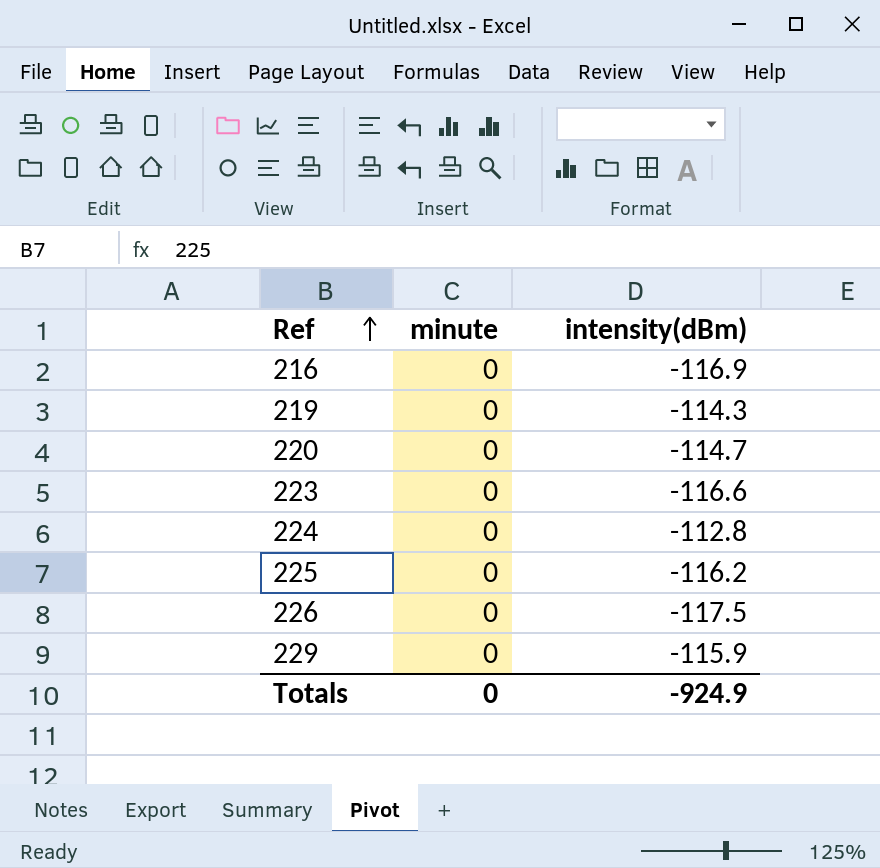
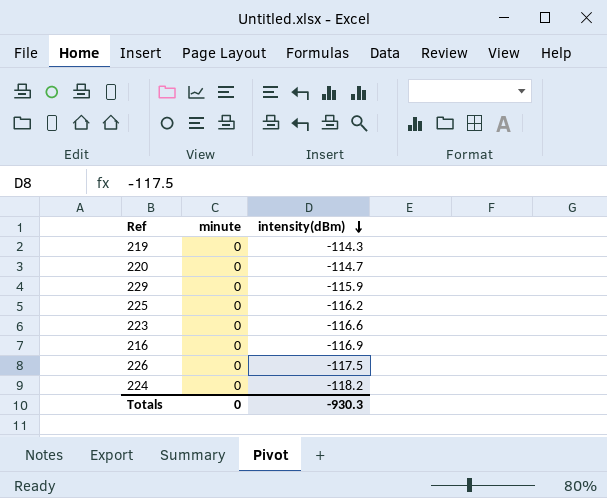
row order: Ref ascending -> intensity(dBm) descending
224 | intensity(dBm): -112.8 -> -118.2
Totals | intensity(dBm): -924.9 -> -930.3

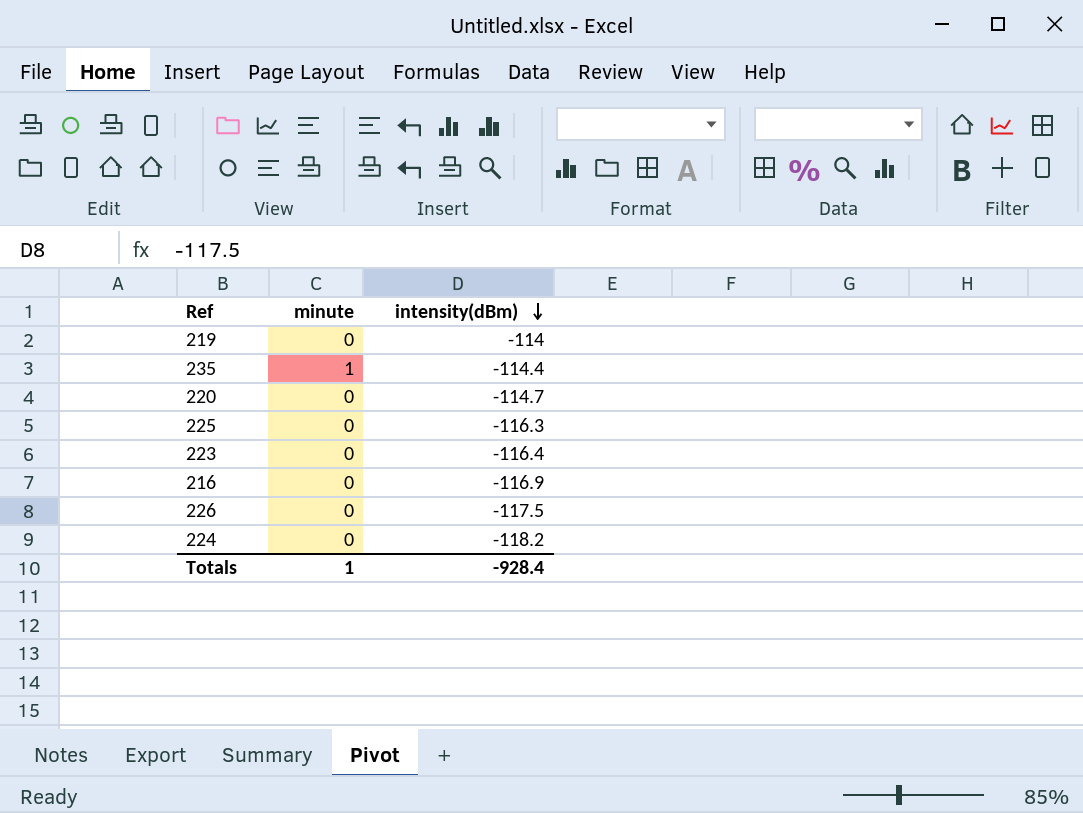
row 229: 0 | -115.9 -> none
219 | intensity(dBm): -114.3 -> -114
row 235: none -> 1 | -114.4
225 | intensity(dBm): -116.2 -> -116.3
223 | intensity(dBm): -116.6 -> -116.4
Totals | minute: 0 -> 1
Totals | intensity(dBm): -930.3 -> -928.4

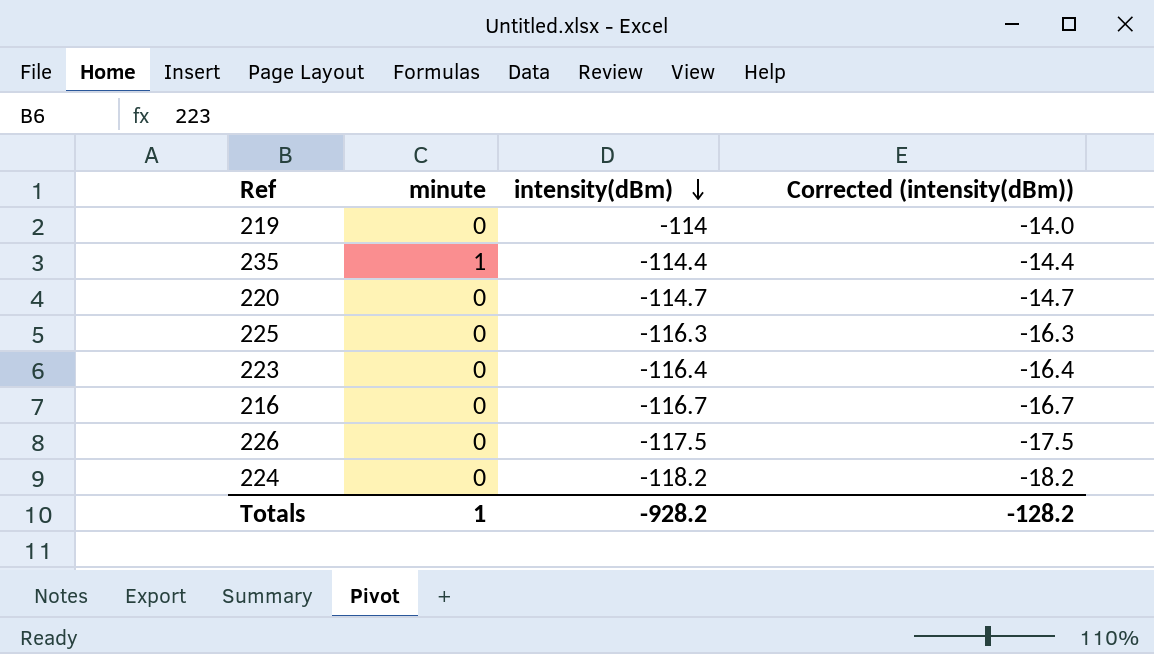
column Corrected (intensity(dBm)) | formula: none -> [intensity(dBm)] + 100
216 | intensity(dBm): -116.9 -> -116.7
Totals | intensity(dBm): -928.4 -> -928.2

